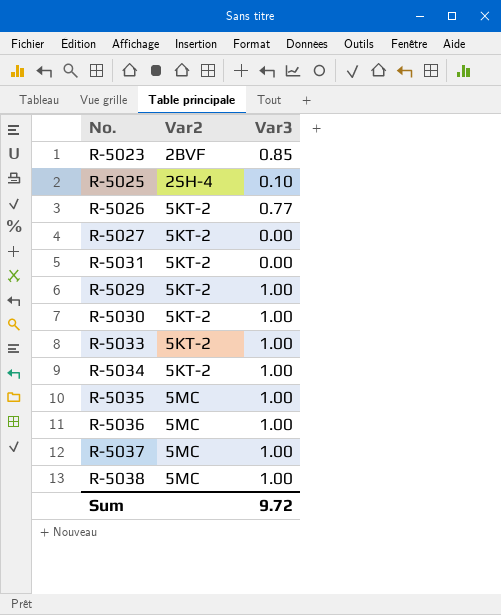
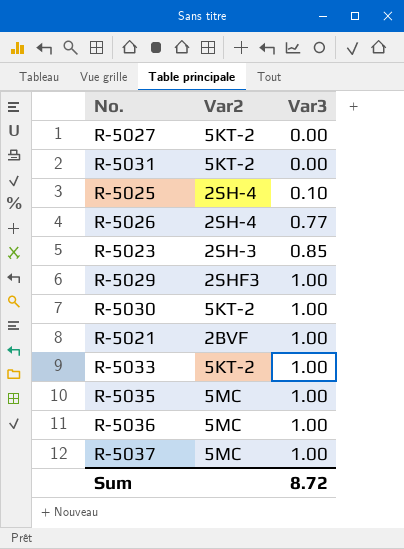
row order: Var2 ascending -> Var3 ascending
row R-5034: 5KT-2 | 1.00 -> none
row R-5038: 5MC | 1.00 -> none
R-5026 | Var2: 5KT-2 -> 2SH-4
R-5023 | Var2: 2BVF -> 2SH-3
R-5029 | Var2: 5KT-2 -> 2SHF3
row R-5021: none -> 2BVF | 1.00
Sum | Var3: 9.72 -> 8.72

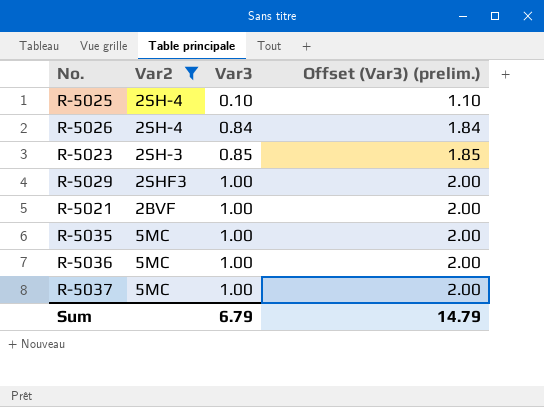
filter: none -> Var2 != 5KT-2
column Offset (Var3) (prelim.) | formula: none -> [Var3] + 1
R-5026 | Var3: 0.77 -> 0.84
Sum | Var3: 8.72 -> 6.79

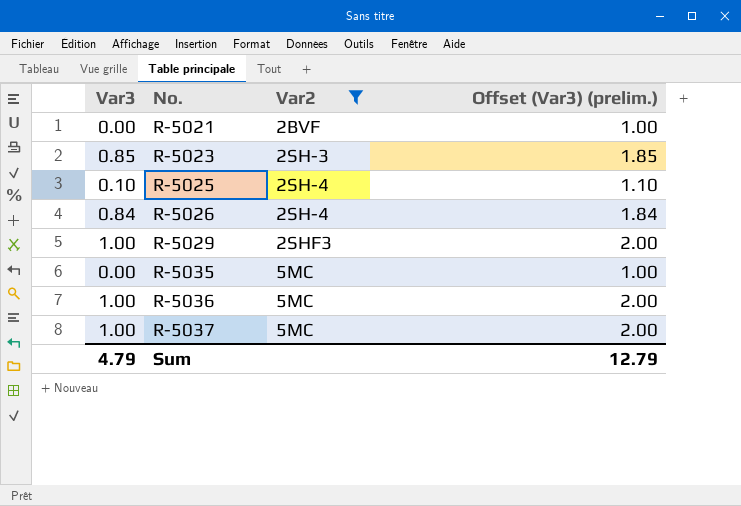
row order: Var3 ascending -> No. ascending
column Var3 | position: 3 -> 1
R-5021 | Var3: 1.00 -> 0.00
R-5021 | Offset (Var3) (prelim.): 2.00 -> 1.00
R-5035 | Var3: 1.00 -> 0.00
R-5035 | Offset (Var3) (prelim.): 2.00 -> 1.00
Sum | Var3: 6.79 -> 4.79
Sum | Offset (Var3) (prelim.): 14.79 -> 12.79

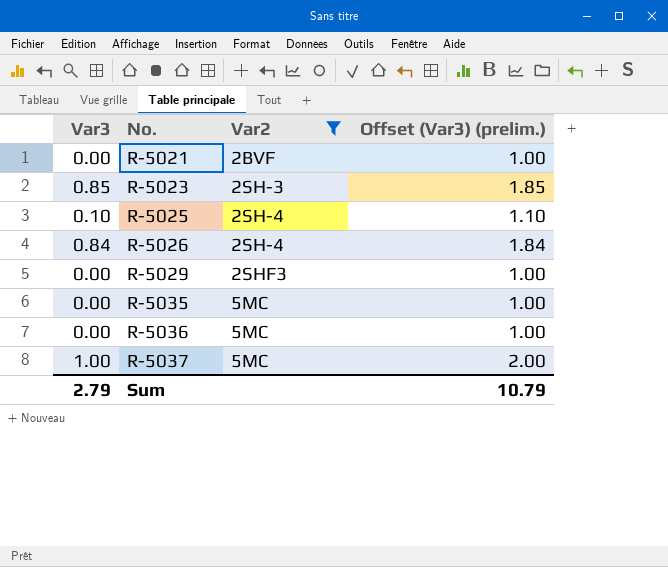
R-5029 | Var3: 1.00 -> 0.00
R-5029 | Offset (Var3) (prelim.): 2.00 -> 1.00
R-5036 | Var3: 1.00 -> 0.00
R-5036 | Offset (Var3) (prelim.): 2.00 -> 1.00
Sum | Var3: 4.79 -> 2.79
Sum | Offset (Var3) (prelim.): 12.79 -> 10.79

